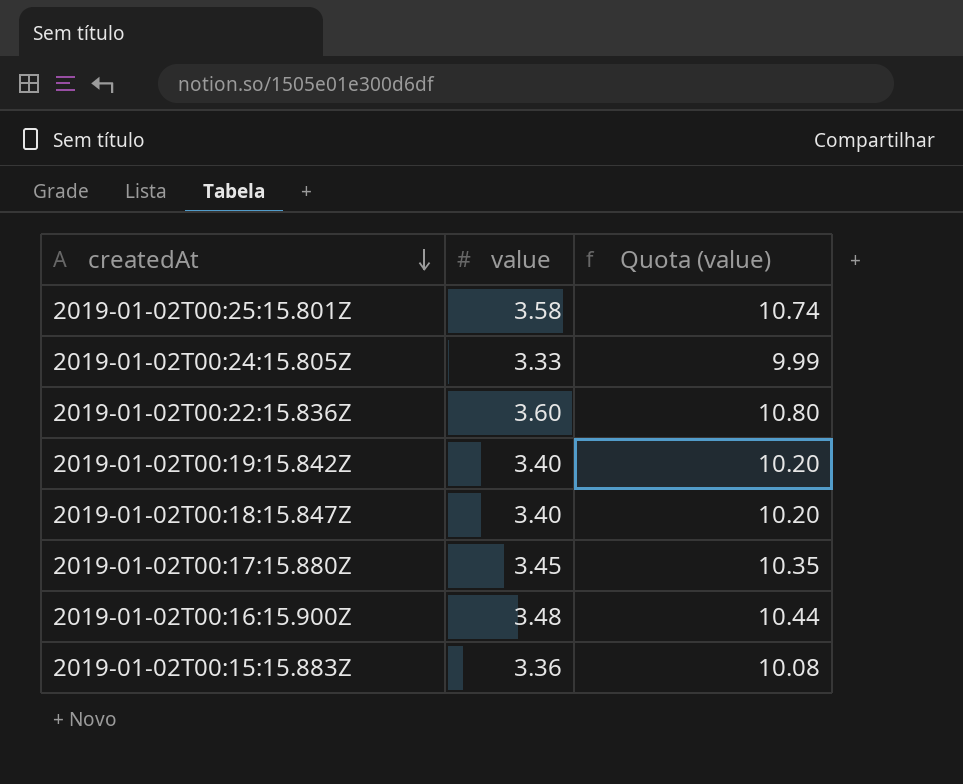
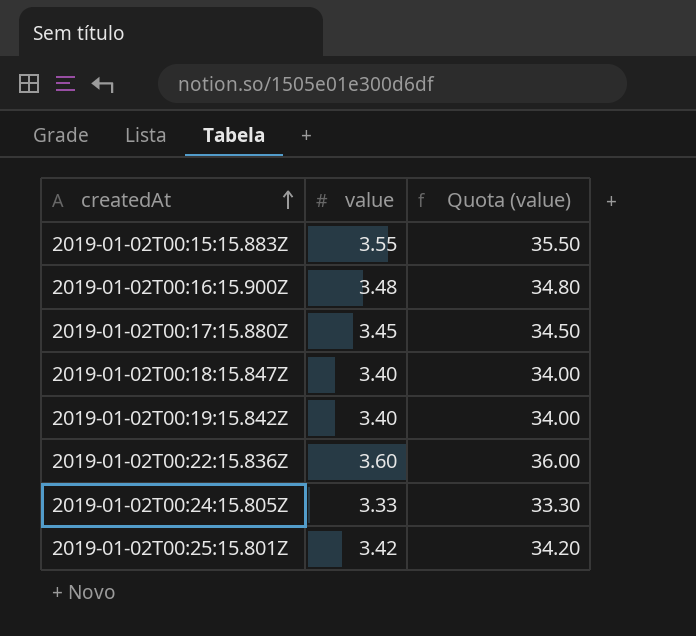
row order: createdAt descending -> createdAt ascending
column Quota (value) | formula: [value] * 3 -> [value] * 10
2019-01-02T00:15:15.883Z | value: 3.36 -> 3.55
2019-01-02T00:25:15.801Z | value: 3.58 -> 3.42

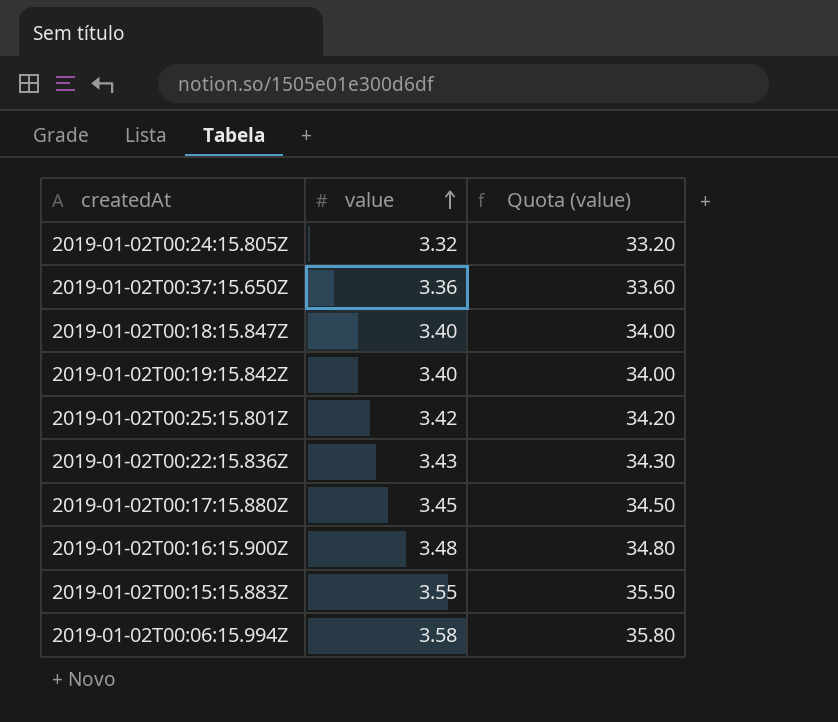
row order: createdAt ascending -> value ascending
2019-01-02T00:24:15.805Z | value: 3.33 -> 3.32
2019-01-02T00:24:15.805Z | Quota (value): 33.30 -> 33.20
row 2019-01-02T00:37:15.650Z: none -> 3.36 | 33.60
2019-01-02T00:22:15.836Z | value: 3.60 -> 3.43
2019-01-02T00:22:15.836Z | Quota (value): 36.00 -> 34.30
row 2019-01-02T00:06:15.994Z: none -> 3.58 | 35.80

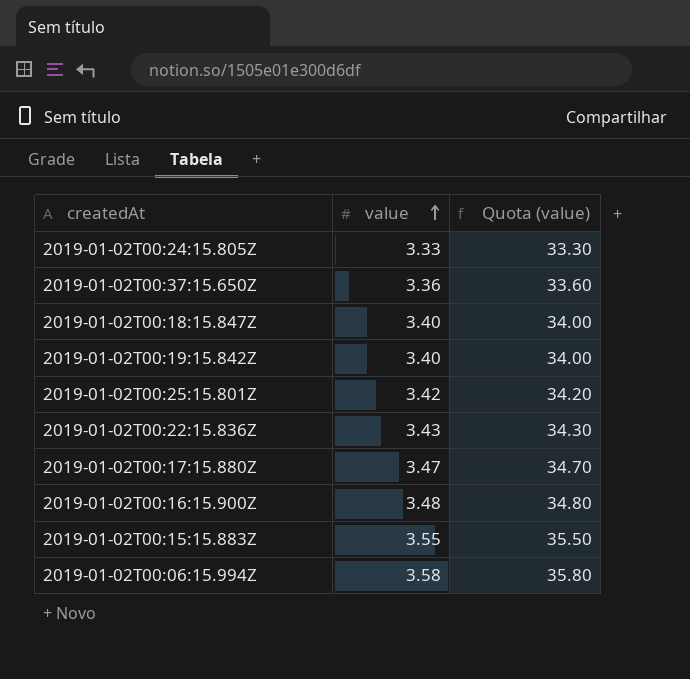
2019-01-02T00:24:15.805Z | value: 3.32 -> 3.33
2019-01-02T00:24:15.805Z | Quota (value): 33.20 -> 33.30
2019-01-02T00:17:15.880Z | value: 3.45 -> 3.47
2019-01-02T00:17:15.880Z | Quota (value): 34.50 -> 34.70

